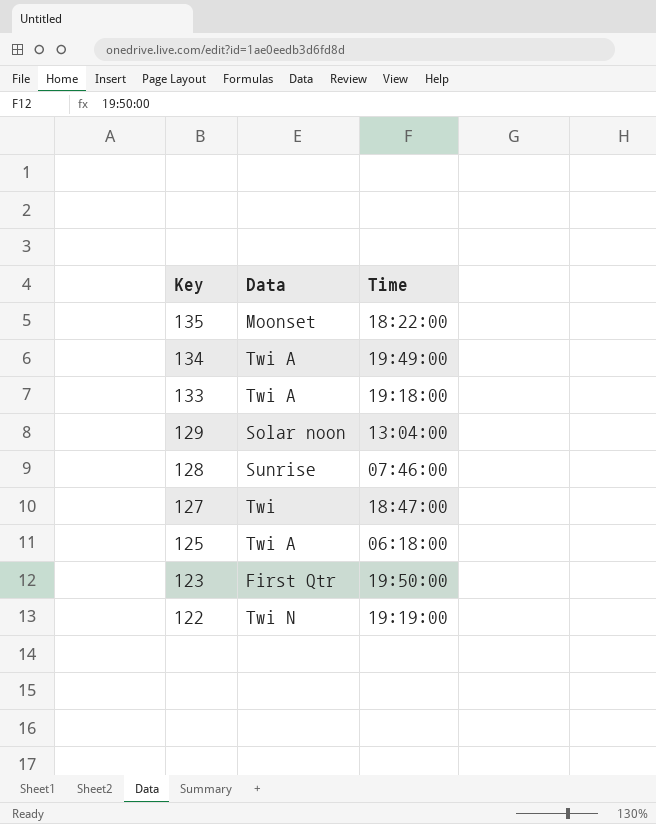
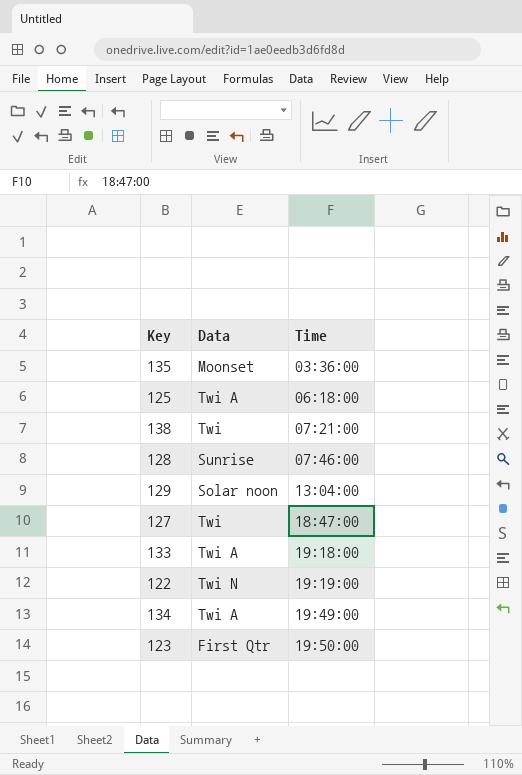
row order: Key descending -> Time ascending
135 | Time: 18:22:00 -> 03:36:00
row 138: none -> Twi | 07:21:00

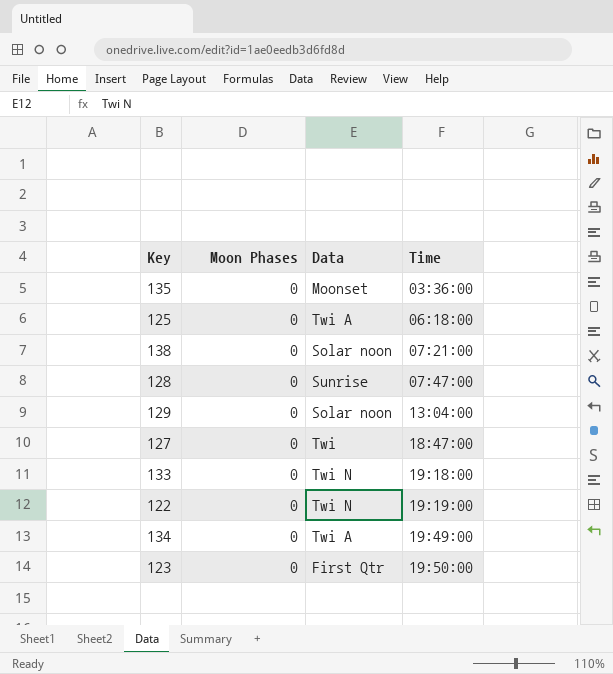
column Moon Phases | position: none -> 2
138 | Data: Twi -> Solar noon
128 | Time: 07:46:00 -> 07:47:00
133 | Data: Twi A -> Twi N

